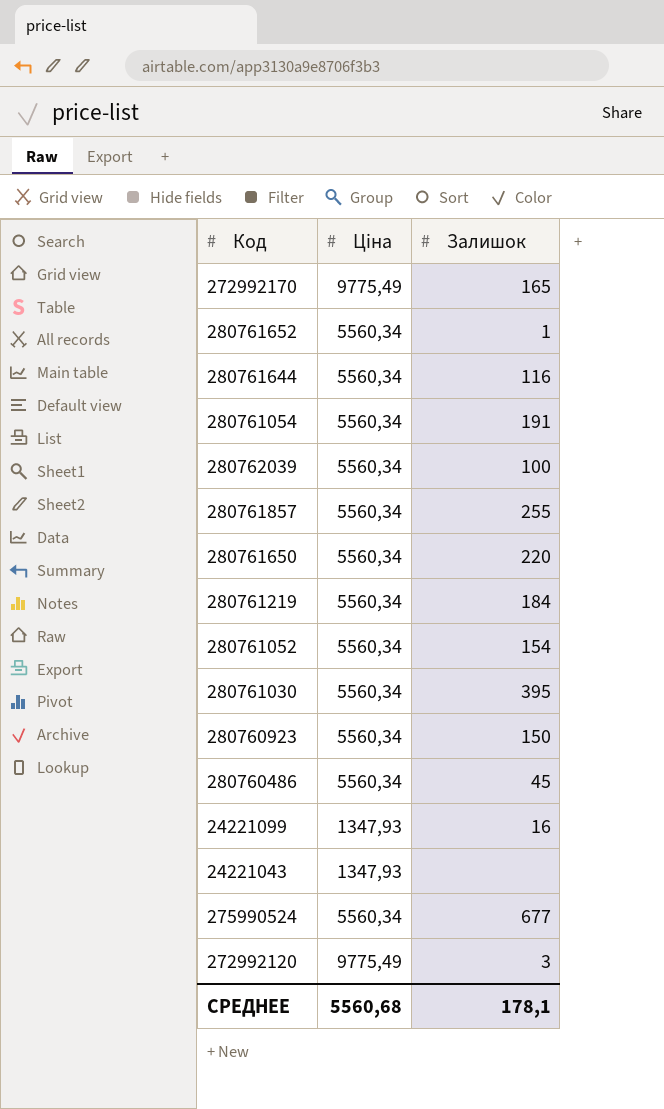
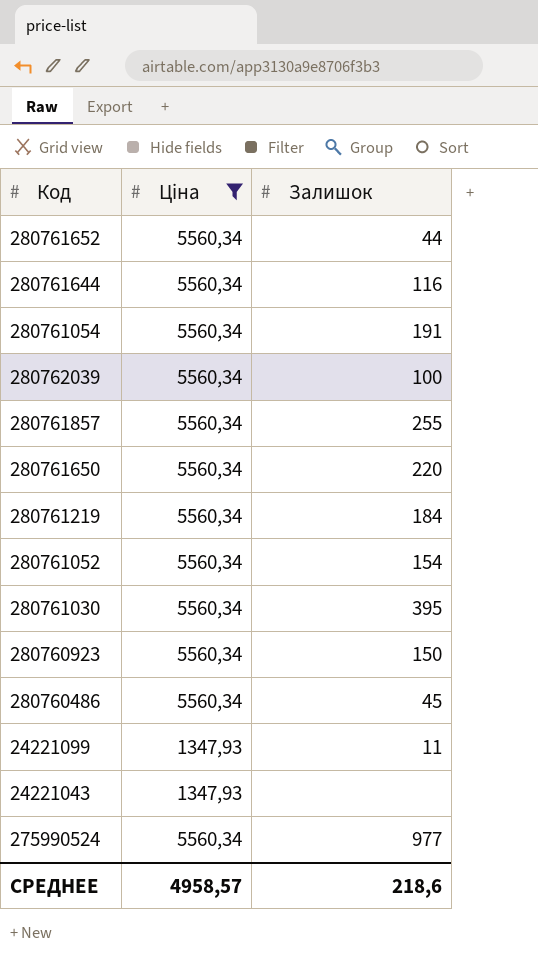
filter: none -> Ціна != 9775,49
280761652 | Залишок: 1 -> 44
24221099 | Залишок: 16 -> 11
275990524 | Залишок: 677 -> 977
СРЕДНЕЕ | Ціна: 5560,68 -> 4958,57
СРЕДНЕЕ | Залишок: 178,1 -> 218,6

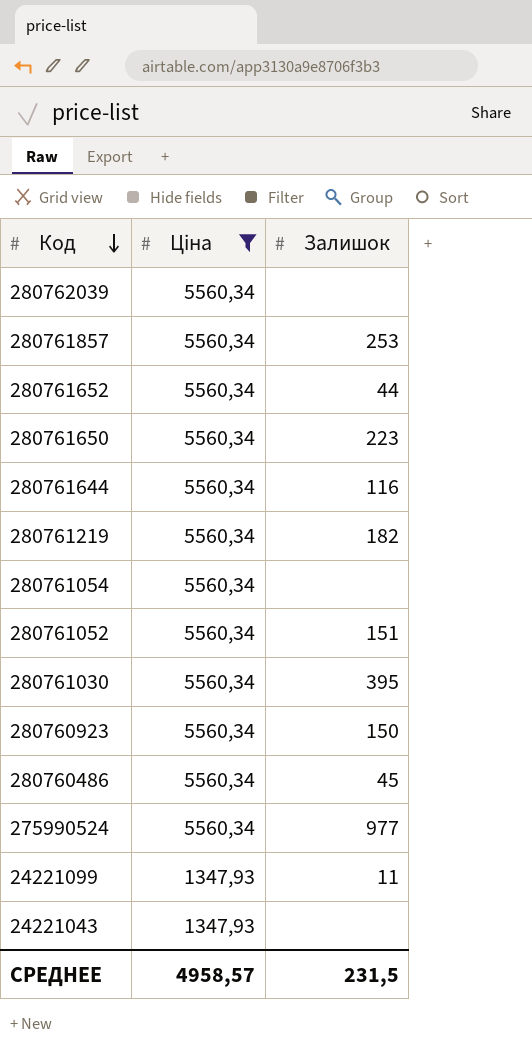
row order: none -> Код descending
280762039 | Залишок: 100 -> none
280761857 | Залишок: 255 -> 253
280761650 | Залишок: 220 -> 223
280761219 | Залишок: 184 -> 182
280761054 | Залишок: 191 -> none
280761052 | Залишок: 154 -> 151
СРЕДНЕЕ | Залишок: 218,6 -> 231,5

